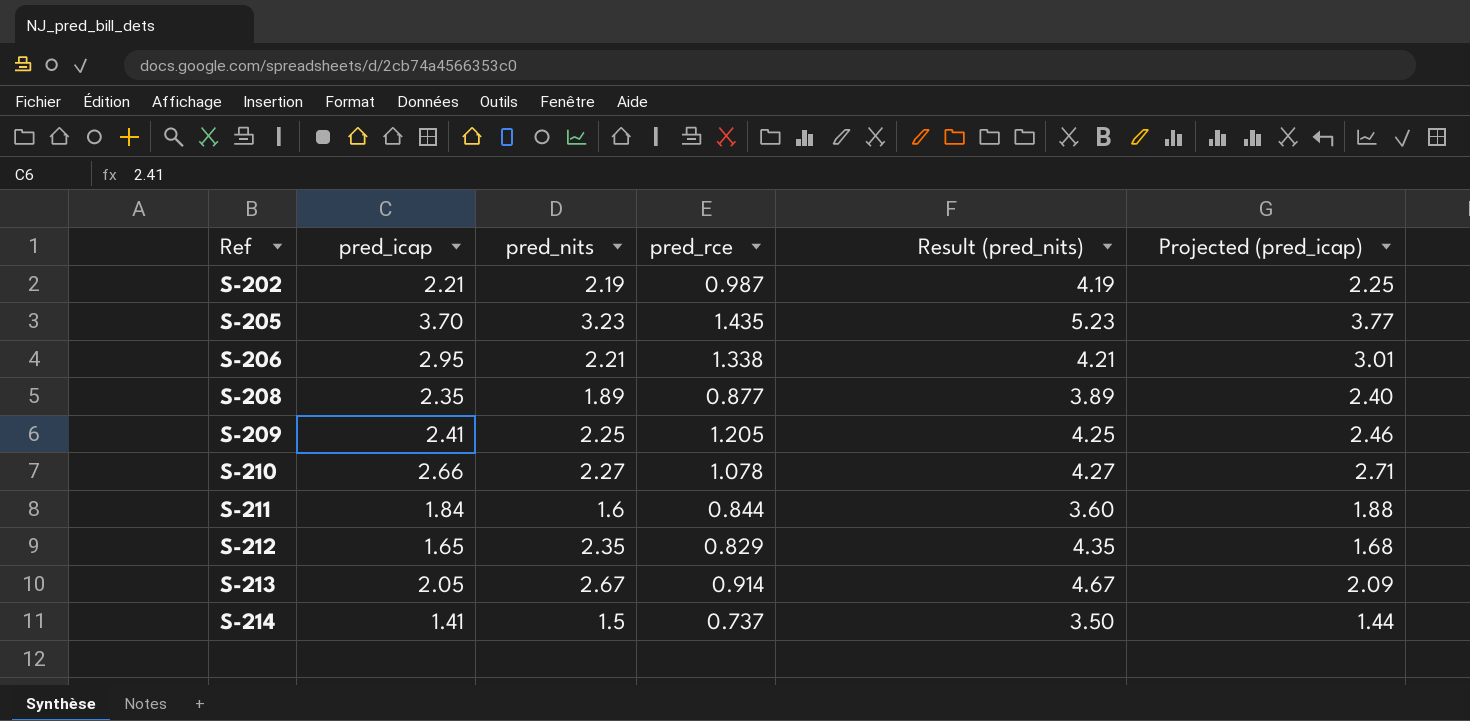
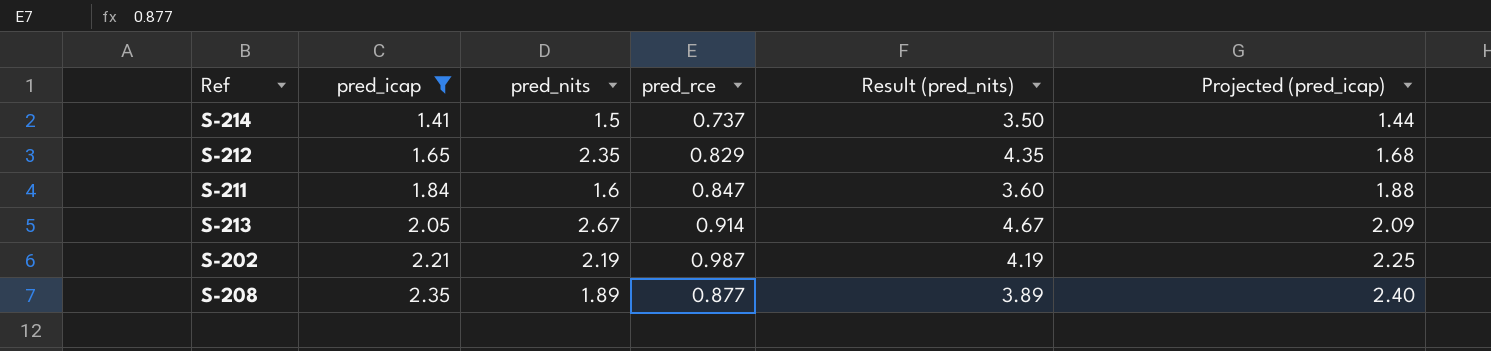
filter: none -> pred_icap <= 2.35
row order: Ref ascending -> pred_icap ascending
S-211 | pred_rce: 0.844 -> 0.847

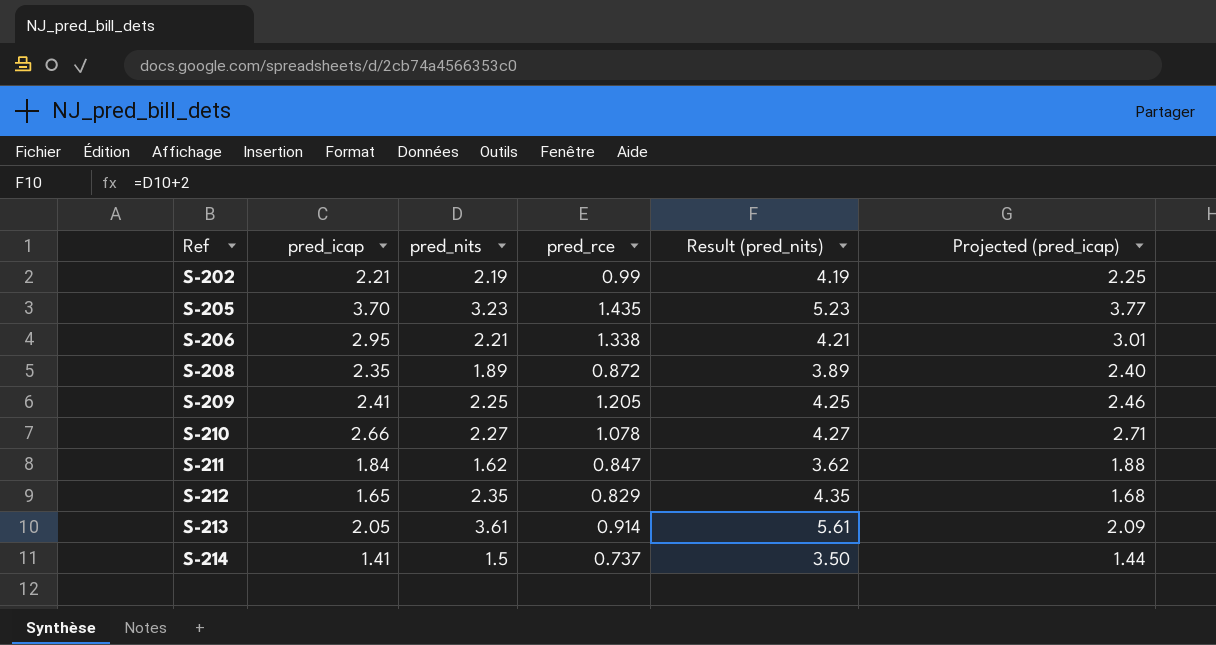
filter: pred_icap <= 2.35 -> none
row order: pred_icap ascending -> Ref ascending
S-202 | pred_rce: 0.987 -> 0.99
S-208 | pred_rce: 0.877 -> 0.872
S-211 | pred_nits: 1.6 -> 1.62
S-211 | Result (pred_nits): 3.60 -> 3.62
S-213 | pred_nits: 2.67 -> 3.61
S-213 | Result (pred_nits): 4.67 -> 5.61

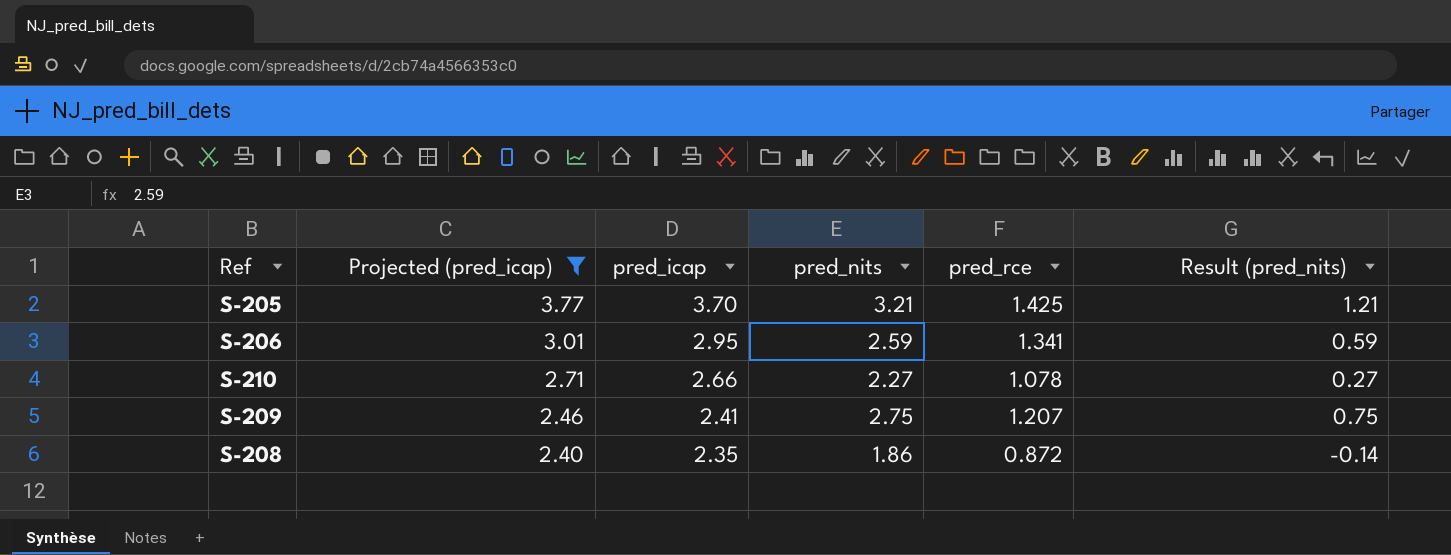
filter: none -> Projected (pred_icap) >= 2.40
row order: Ref ascending -> Projected (pred_icap) descending
column Projected (pred_icap) | position: 6 -> 2
column Result (pred_nits) | formula: [pred_nits] + 2 -> [pred_nits] - 2
S-205 | pred_nits: 3.23 -> 3.21
S-205 | pred_rce: 1.435 -> 1.425
S-206 | pred_nits: 2.21 -> 2.59
S-206 | pred_rce: 1.338 -> 1.341
S-209 | pred_nits: 2.25 -> 2.75
S-209 | pred_rce: 1.205 -> 1.207
S-208 | pred_nits: 1.89 -> 1.86

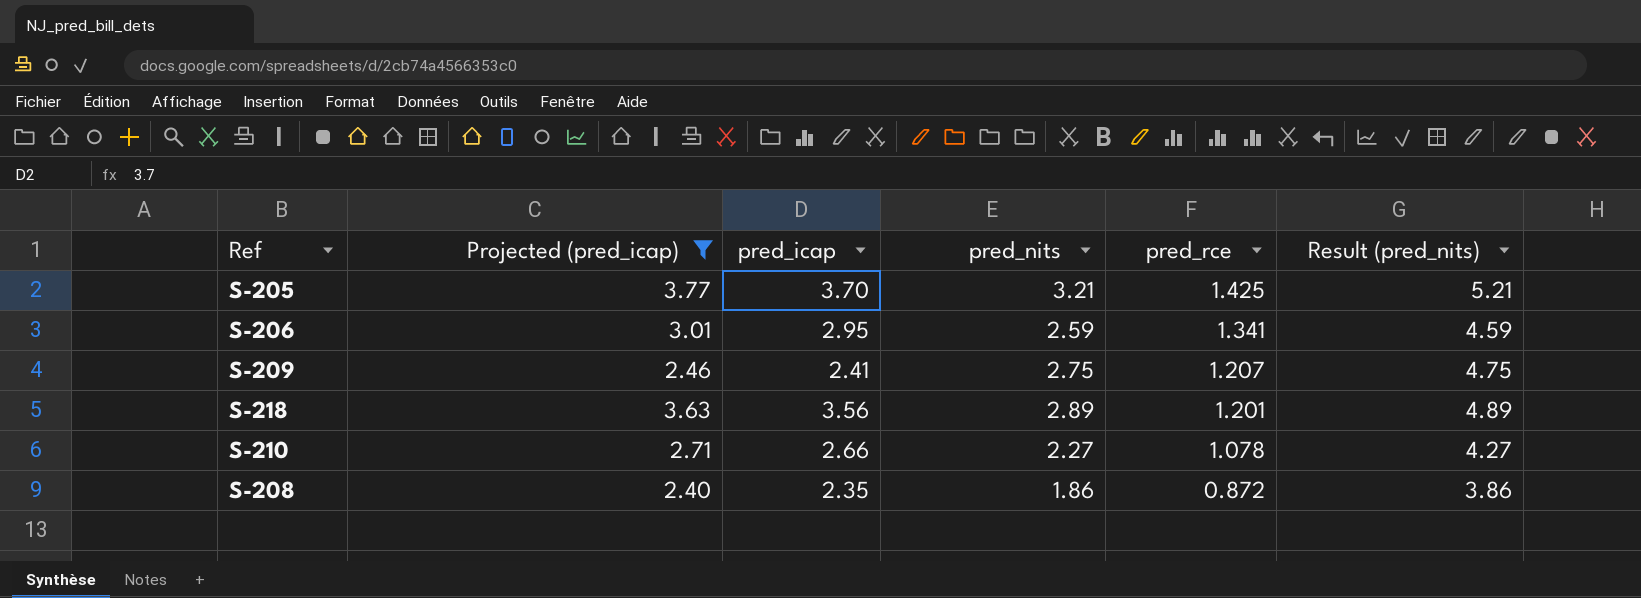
row order: Projected (pred_icap) descending -> pred_rce descending
column Result (pred_nits) | formula: [pred_nits] - 2 -> [pred_nits] + 2
row S-218: none -> 3.63 | 3.56 | 2.89 | 1.201 | 4.89

